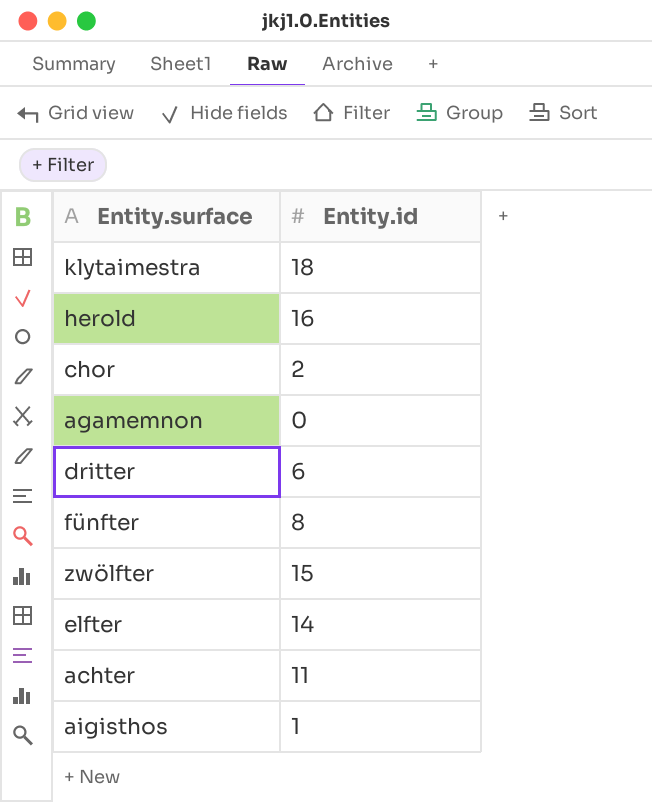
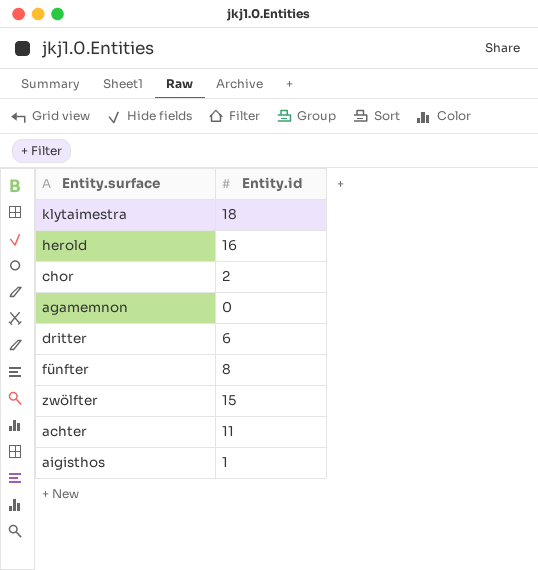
row elfter: 14 -> none

